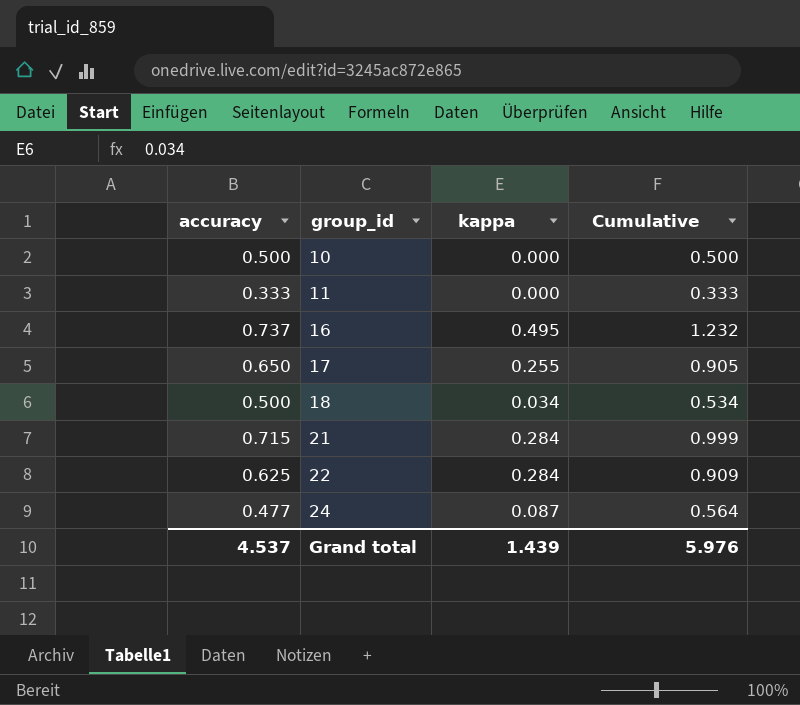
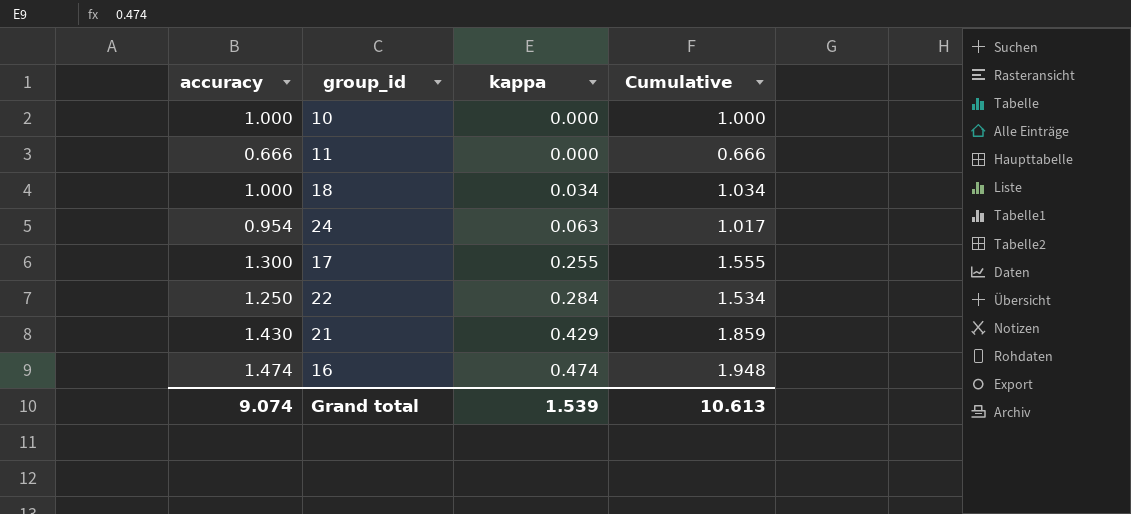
row order: group_id ascending -> kappa ascending
10 | accuracy: 0.500 -> 1.000
10 | Cumulative: 0.500 -> 1.000
11 | accuracy: 0.333 -> 0.666
11 | Cumulative: 0.333 -> 0.666
18 | accuracy: 0.500 -> 1.000
18 | Cumulative: 0.534 -> 1.034
24 | accuracy: 0.477 -> 0.954
24 | kappa: 0.087 -> 0.063
24 | Cumulative: 0.564 -> 1.017
17 | accuracy: 0.650 -> 1.300
17 | Cumulative: 0.905 -> 1.555
22 | accuracy: 0.625 -> 1.250
22 | Cumulative: 0.909 -> 1.534
21 | accuracy: 0.715 -> 1.430
21 | kappa: 0.284 -> 0.429
21 | Cumulative: 0.999 -> 1.859
16 | accuracy: 0.737 -> 1.474
16 | kappa: 0.495 -> 0.474
16 | Cumulative: 1.232 -> 1.948
Grand total | accuracy: 4.537 -> 9.074
Grand total | kappa: 1.439 -> 1.539
Grand total | Cumulative: 5.976 -> 10.613

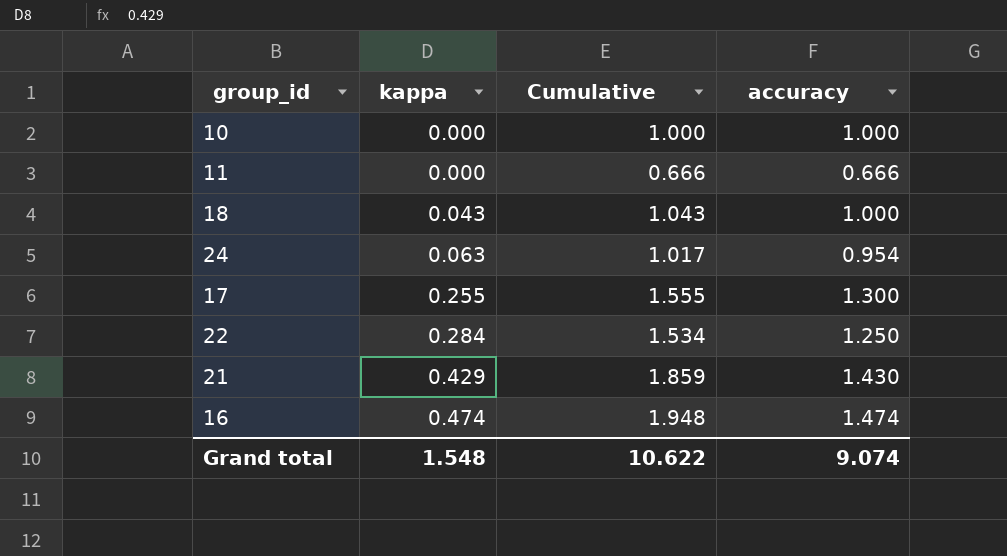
column accuracy | position: 1 -> 4
18 | kappa: 0.034 -> 0.043
18 | Cumulative: 1.034 -> 1.043
Grand total | kappa: 1.539 -> 1.548
Grand total | Cumulative: 10.613 -> 10.622

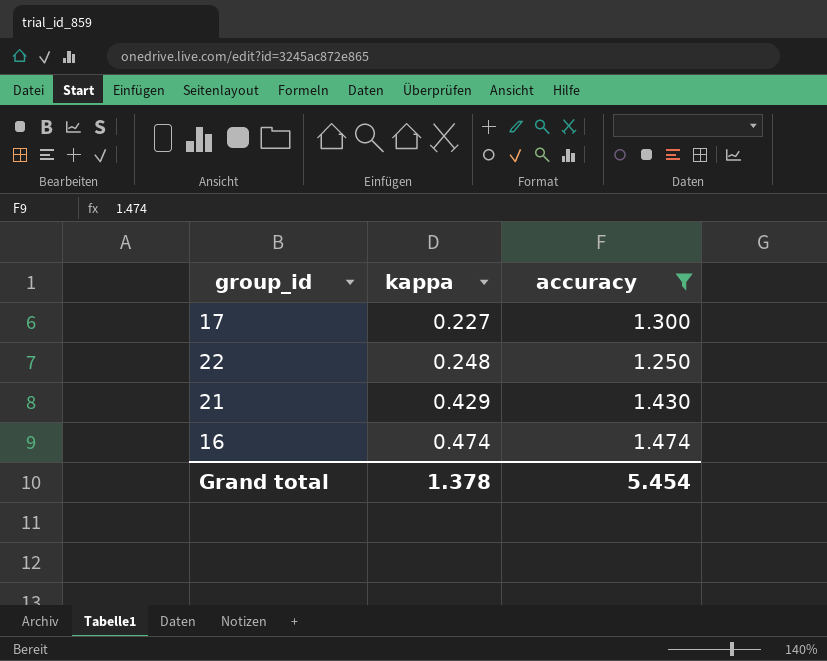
filter: none -> accuracy >= 1.250
column Cumulative | formula: [kappa] + [accuracy] -> none
17 | kappa: 0.255 -> 0.227
22 | kappa: 0.284 -> 0.248
Grand total | kappa: 1.548 -> 1.378
Grand total | accuracy: 9.074 -> 5.454

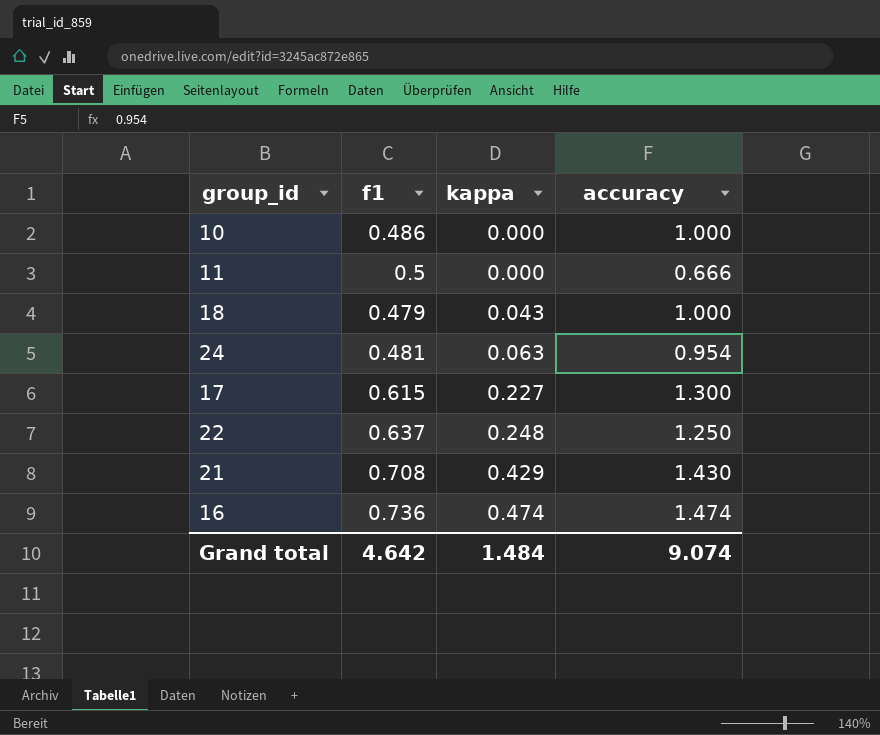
filter: accuracy >= 1.250 -> none
column f1 | position: none -> 2
Grand total | kappa: 1.378 -> 1.484
Grand total | accuracy: 5.454 -> 9.074

